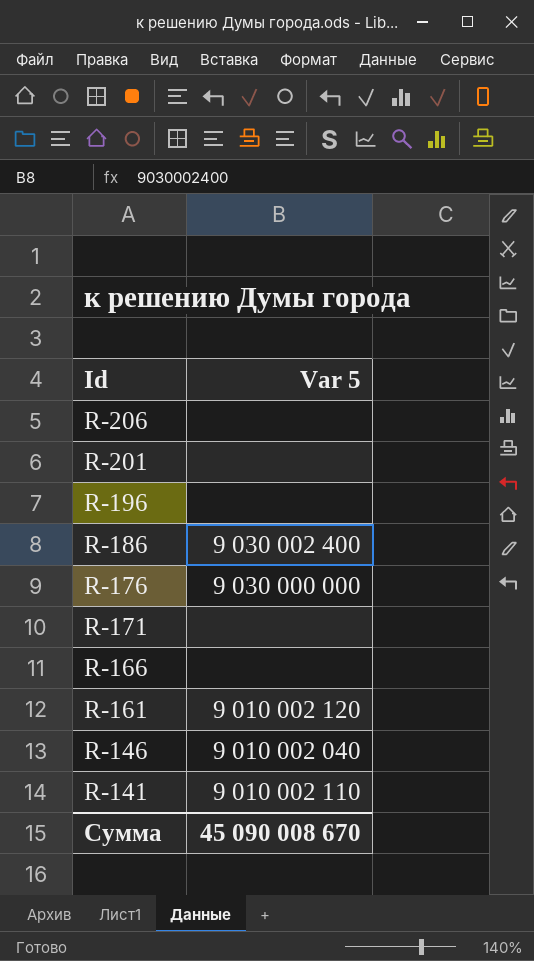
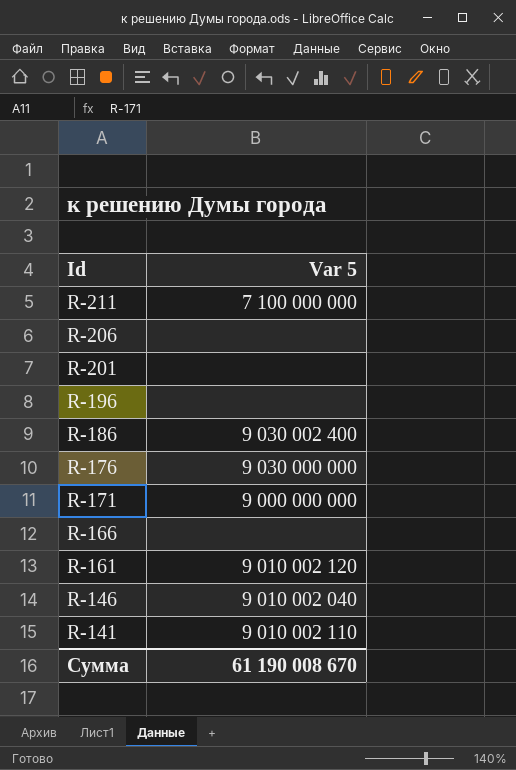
row R-211: none -> 7 100 000 000
R-171 | Var 5: none -> 9 000 000 000
Сумма | Var 5: 45 090 008 670 -> 61 190 008 670

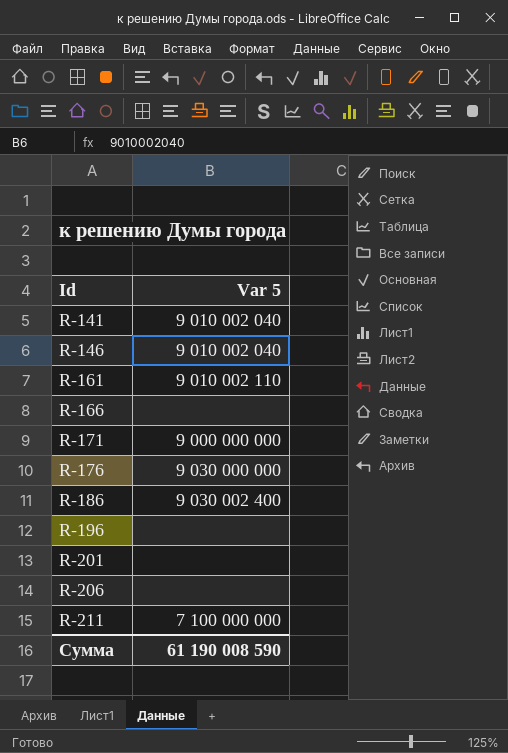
row order: Id descending -> Id ascending
R-141 | Var 5: 9 010 002 110 -> 9 010 002 040
R-161 | Var 5: 9 010 002 120 -> 9 010 002 110
Сумма | Var 5: 61 190 008 670 -> 61 190 008 590

